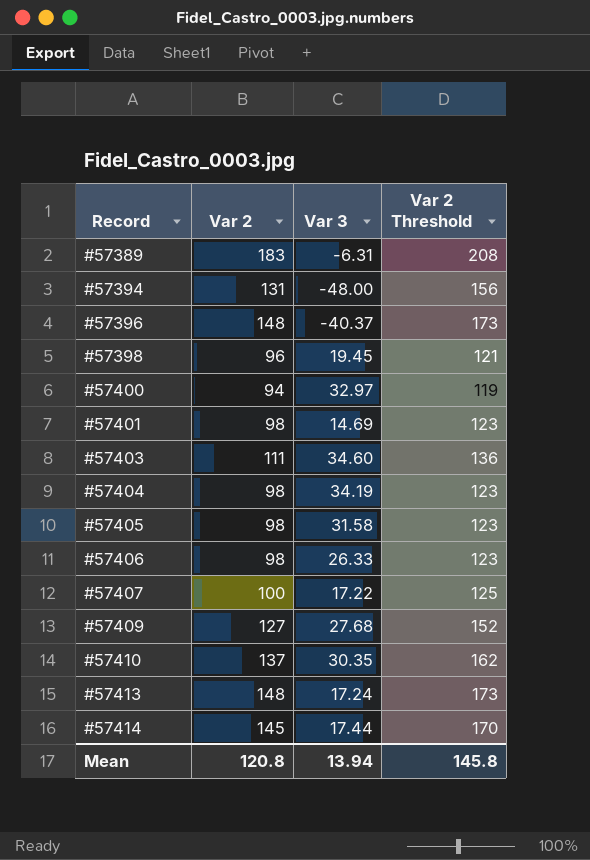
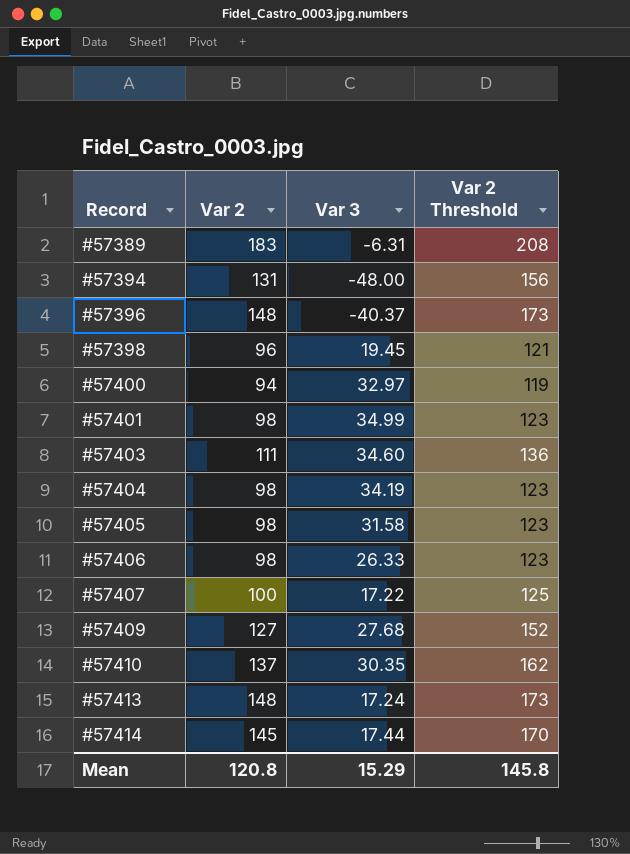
#57401 | Var 3: 14.69 -> 34.99
Mean | Var 3: 13.94 -> 15.29

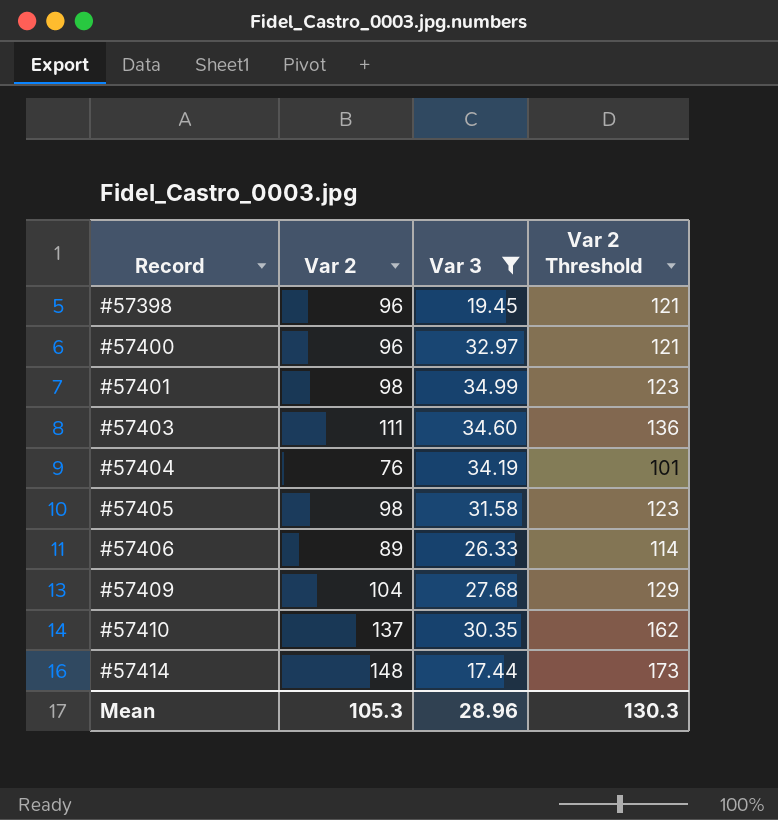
filter: none -> Var 3 >= 17.44
#57400 | Var 2: 94 -> 96
#57400 | Var 2 Threshold: 119 -> 121
#57404 | Var 2: 98 -> 76
#57404 | Var 2 Threshold: 123 -> 101
#57406 | Var 2: 98 -> 89
#57406 | Var 2 Threshold: 123 -> 114
#57409 | Var 2: 127 -> 104
#57409 | Var 2 Threshold: 152 -> 129
#57414 | Var 2: 145 -> 148
#57414 | Var 2 Threshold: 170 -> 173
Mean | Var 2: 120.8 -> 105.3
Mean | Var 3: 15.29 -> 28.96
Mean | Var 2 Threshold: 145.8 -> 130.3

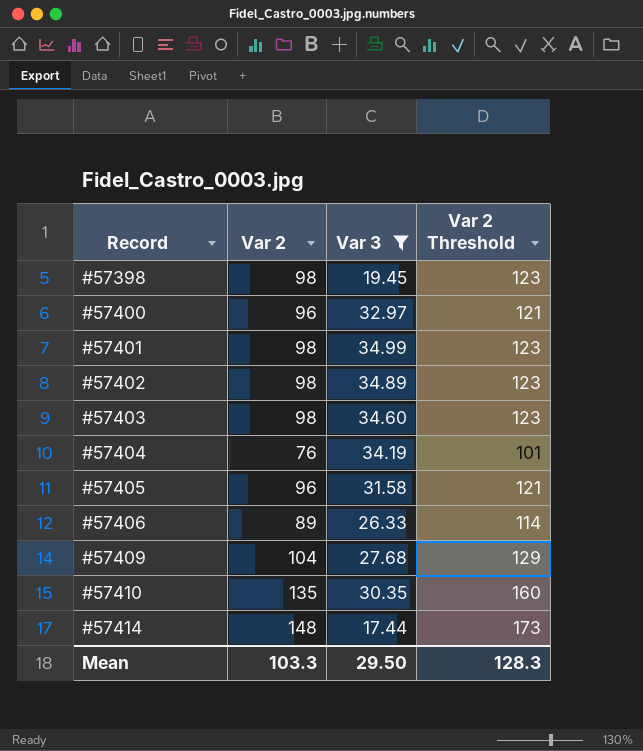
#57398 | Var 2: 96 -> 98
#57398 | Var 2 Threshold: 121 -> 123
row #57402: none -> 98 | 34.89 | 123
#57403 | Var 2: 111 -> 98
#57403 | Var 2 Threshold: 136 -> 123
#57405 | Var 2: 98 -> 96
#57405 | Var 2 Threshold: 123 -> 121
#57410 | Var 2: 137 -> 135
#57410 | Var 2 Threshold: 162 -> 160
Mean | Var 2: 105.3 -> 103.3
Mean | Var 3: 28.96 -> 29.50
Mean | Var 2 Threshold: 130.3 -> 128.3

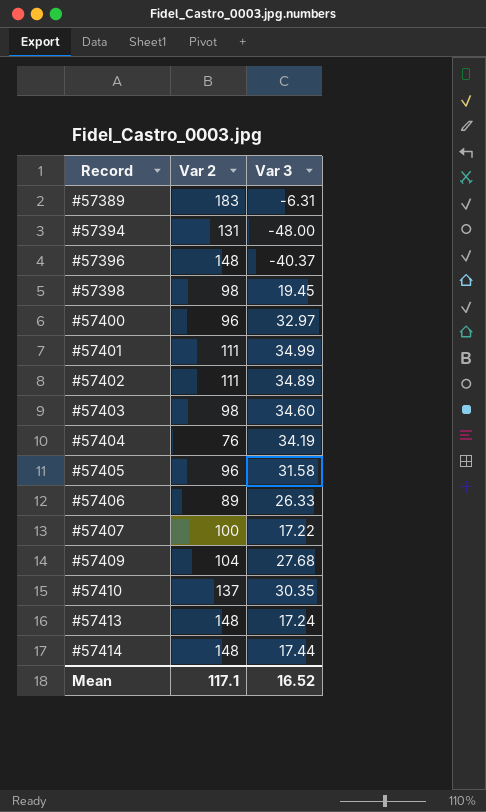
filter: Var 3 >= 17.44 -> none
column Var 2 Threshold | formula: [Var 2] + 25 -> none
#57401 | Var 2: 98 -> 111
#57402 | Var 2: 98 -> 111
#57410 | Var 2: 135 -> 137
Mean | Var 2: 103.3 -> 117.1
Mean | Var 3: 29.50 -> 16.52

